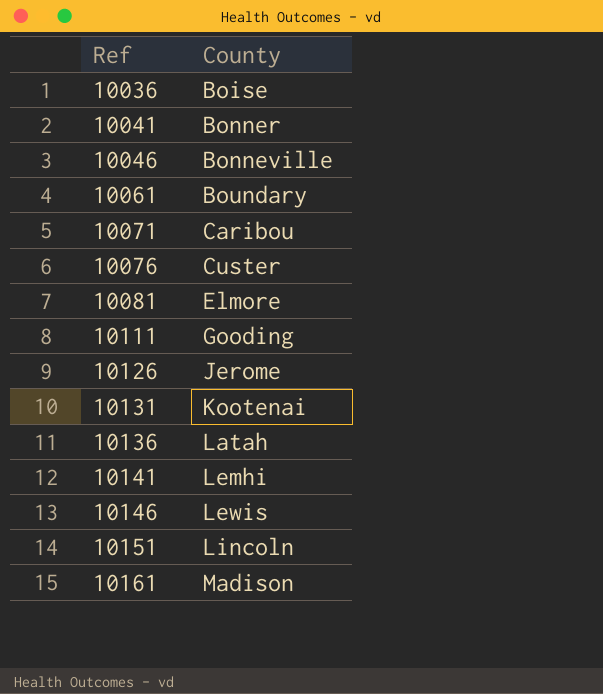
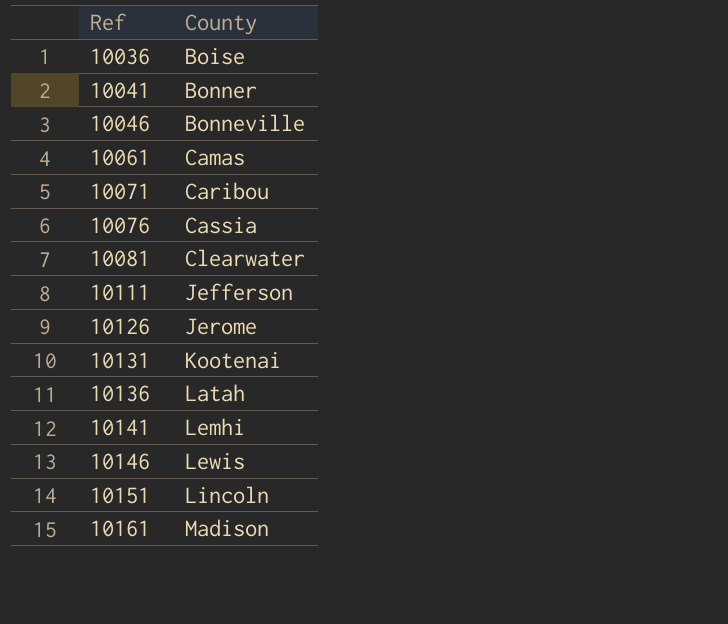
10061 | County: Boundary -> Camas
10076 | County: Custer -> Cassia
10081 | County: Elmore -> Clearwater
10111 | County: Gooding -> Jefferson

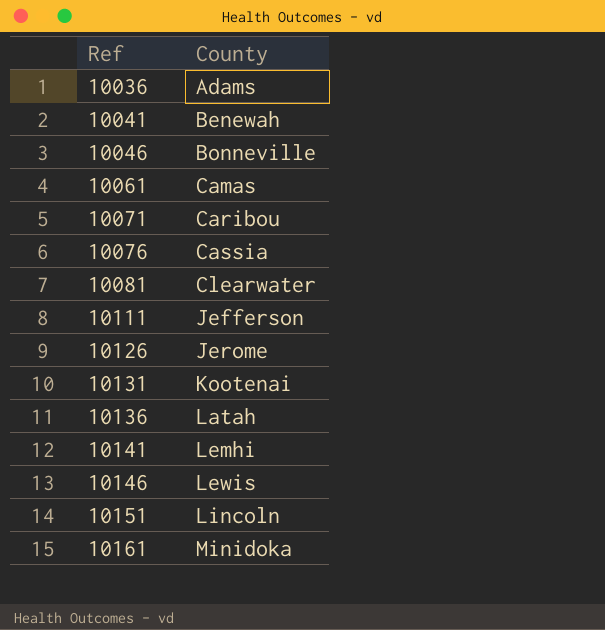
10036 | County: Boise -> Adams
10041 | County: Bonner -> Benewah
10161 | County: Madison -> Minidoka

